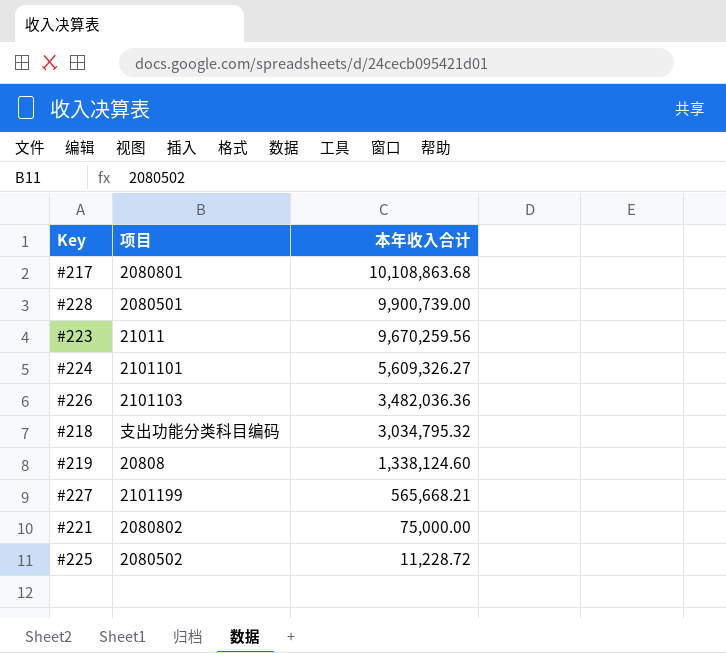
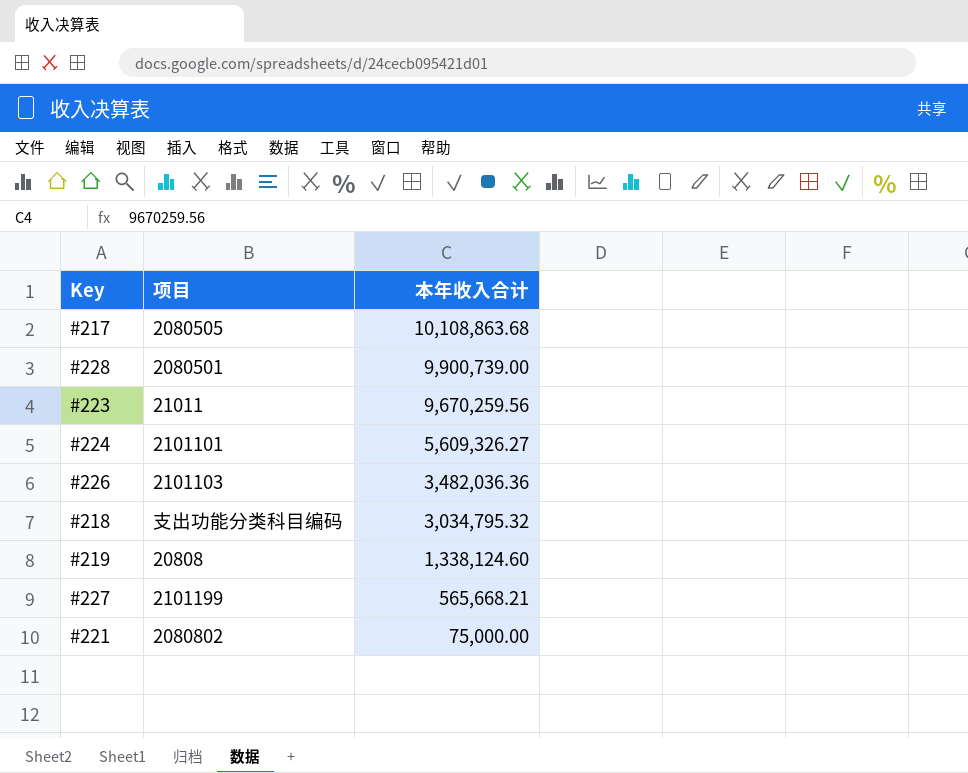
row #225: 2080502 | 11,228.72 -> none
#217 | 项目: 2080801 -> 2080505

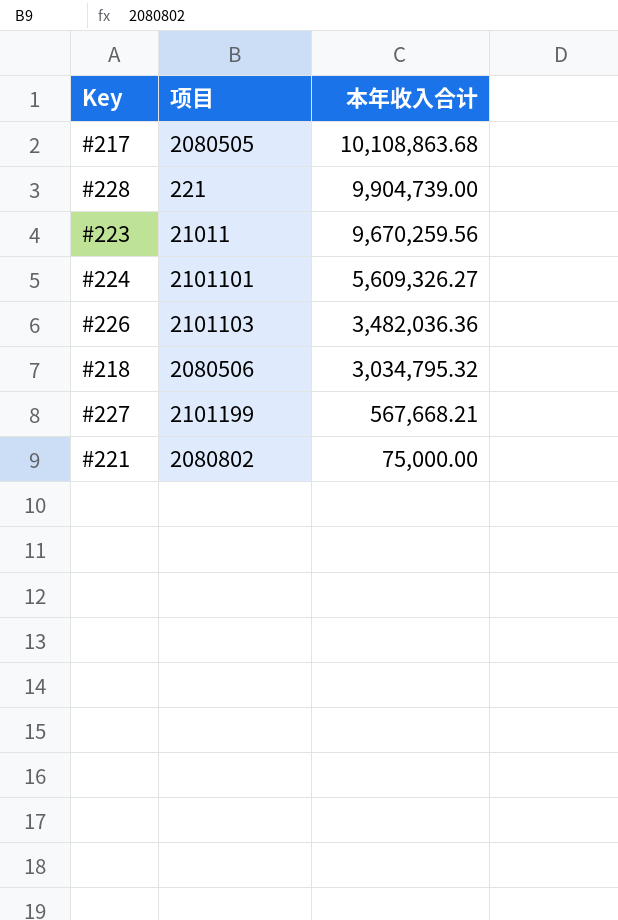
row #219: 20808 | 1,338,124.60 -> none
#228 | 项目: 2080501 -> 221
#228 | 本年收入合计: 9,900,739.00 -> 9,904,739.00
#218 | 项目: 支出功能分类科目编码 -> 2080506
#227 | 本年收入合计: 565,668.21 -> 567,668.21

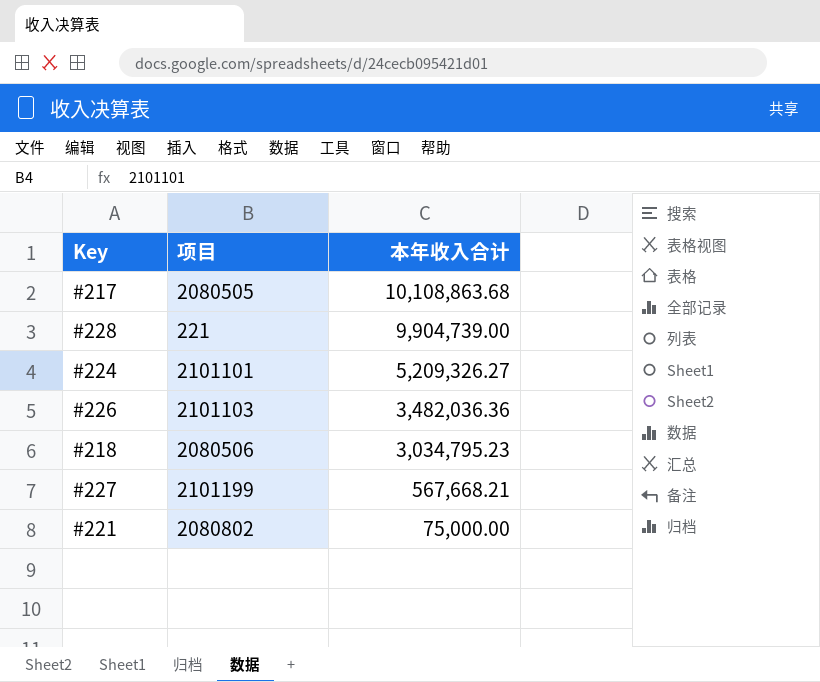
row #223: 21011 | 9,670,259.56 -> none
#224 | 本年收入合计: 5,609,326.27 -> 5,209,326.27
#218 | 本年收入合计: 3,034,795.32 -> 3,034,795.23

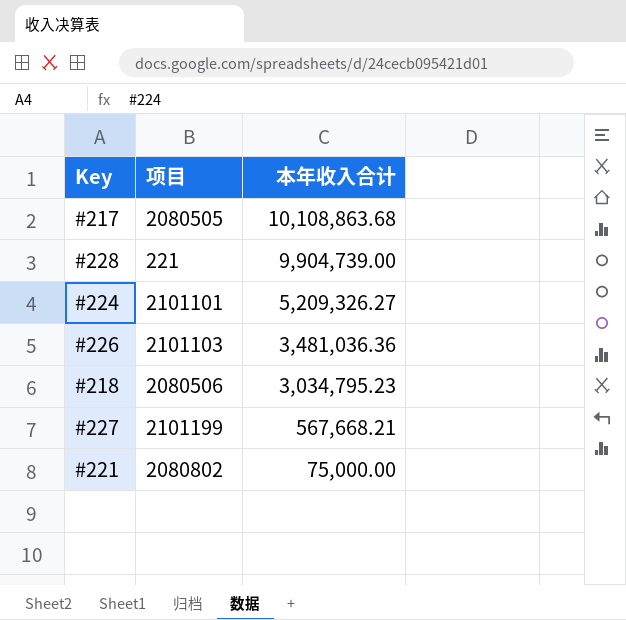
#226 | 本年收入合计: 3,482,036.36 -> 3,481,036.36

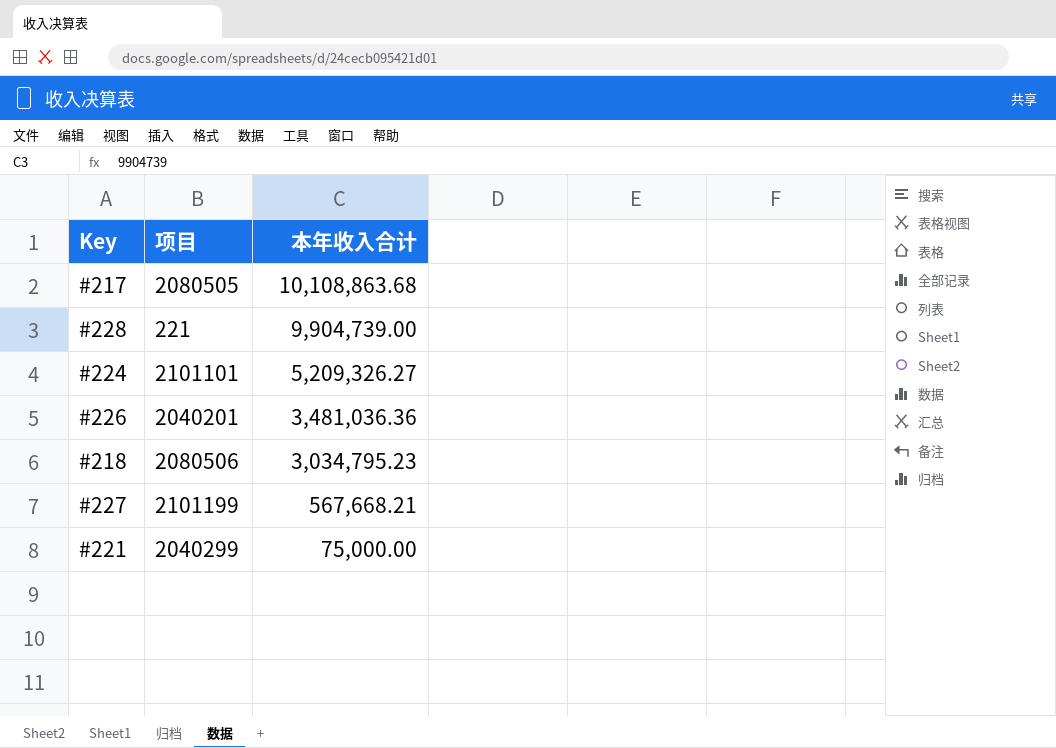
#226 | 项目: 2101103 -> 2040201
#221 | 项目: 2080802 -> 2040299

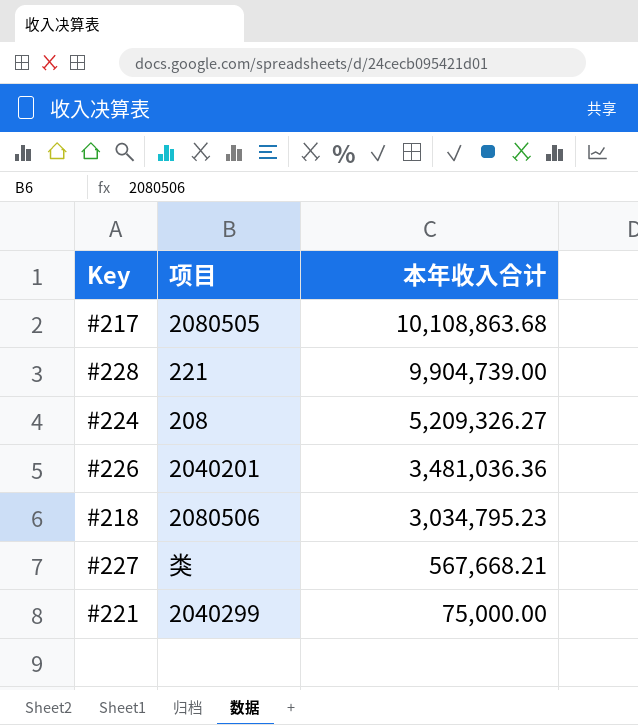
#224 | 项目: 2101101 -> 208
#227 | 项目: 2101199 -> 类

